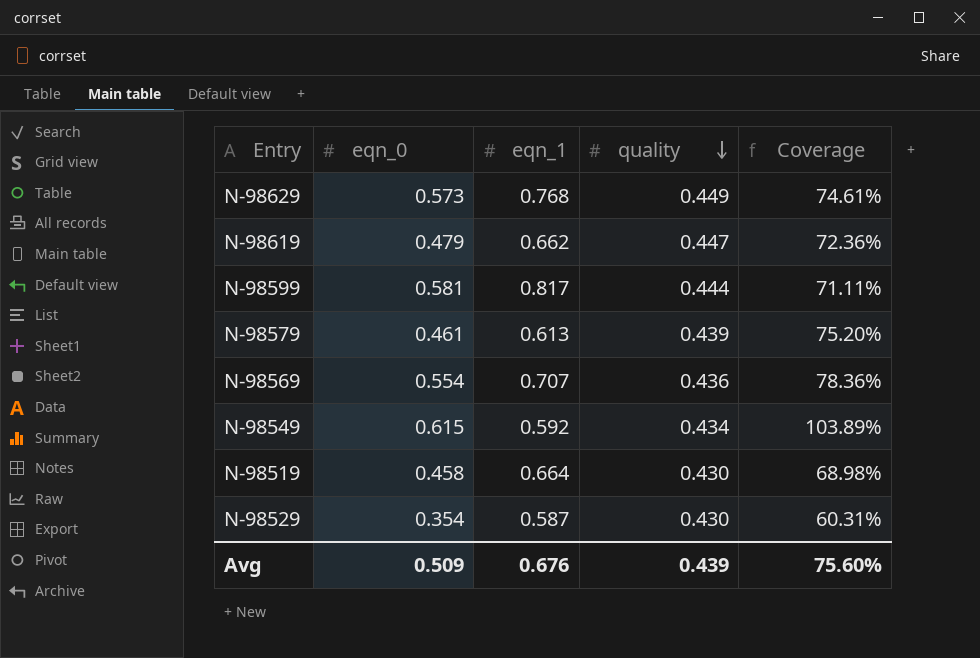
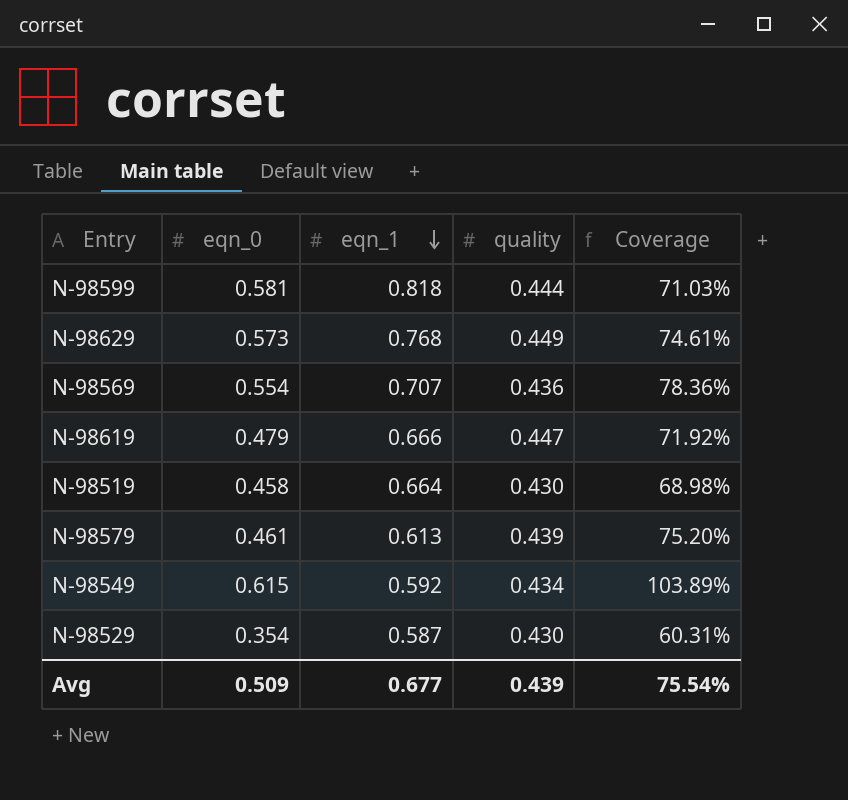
row order: quality descending -> eqn_1 descending
N-98599 | eqn_1: 0.817 -> 0.818
N-98599 | Coverage: 71.11% -> 71.03%
N-98619 | eqn_1: 0.662 -> 0.666
N-98619 | Coverage: 72.36% -> 71.92%
Avg | eqn_1: 0.676 -> 0.677
Avg | Coverage: 75.60% -> 75.54%

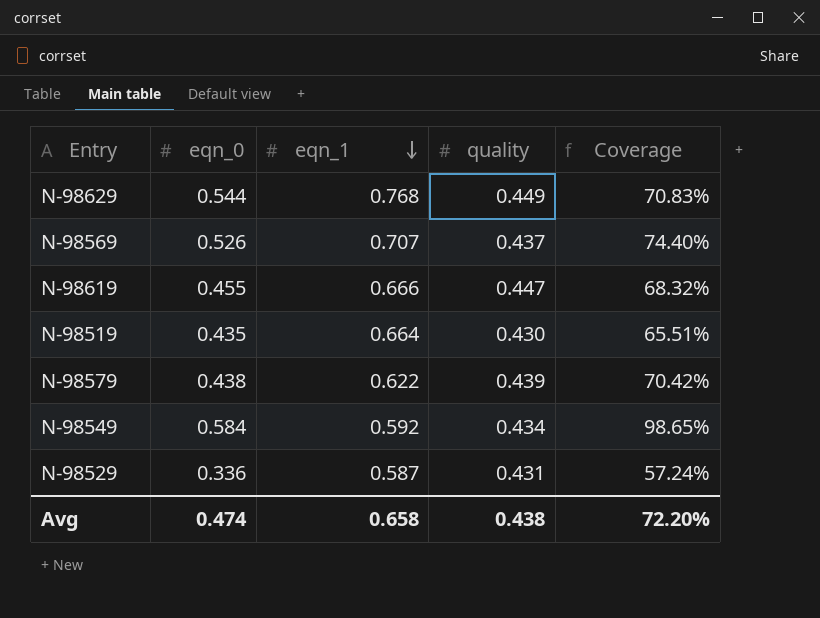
row N-98599: 0.581 | 0.818 | 0.444 | 71.03% -> none
N-98629 | eqn_0: 0.573 -> 0.544
N-98629 | Coverage: 74.61% -> 70.83%
N-98569 | eqn_0: 0.554 -> 0.526
N-98569 | quality: 0.436 -> 0.437
N-98569 | Coverage: 78.36% -> 74.40%
N-98619 | eqn_0: 0.479 -> 0.455
N-98619 | Coverage: 71.92% -> 68.32%
N-98519 | eqn_0: 0.458 -> 0.435
N-98519 | Coverage: 68.98% -> 65.51%
N-98579 | eqn_0: 0.461 -> 0.438
N-98579 | eqn_1: 0.613 -> 0.622
N-98579 | Coverage: 75.20% -> 70.42%
N-98549 | eqn_0: 0.615 -> 0.584
N-98549 | Coverage: 103.89% -> 98.65%
N-98529 | eqn_0: 0.354 -> 0.336
N-98529 | quality: 0.430 -> 0.431
N-98529 | Coverage: 60.31% -> 57.24%
Avg | eqn_0: 0.509 -> 0.474
Avg | eqn_1: 0.677 -> 0.658
Avg | quality: 0.439 -> 0.438
Avg | Coverage: 75.54% -> 72.20%

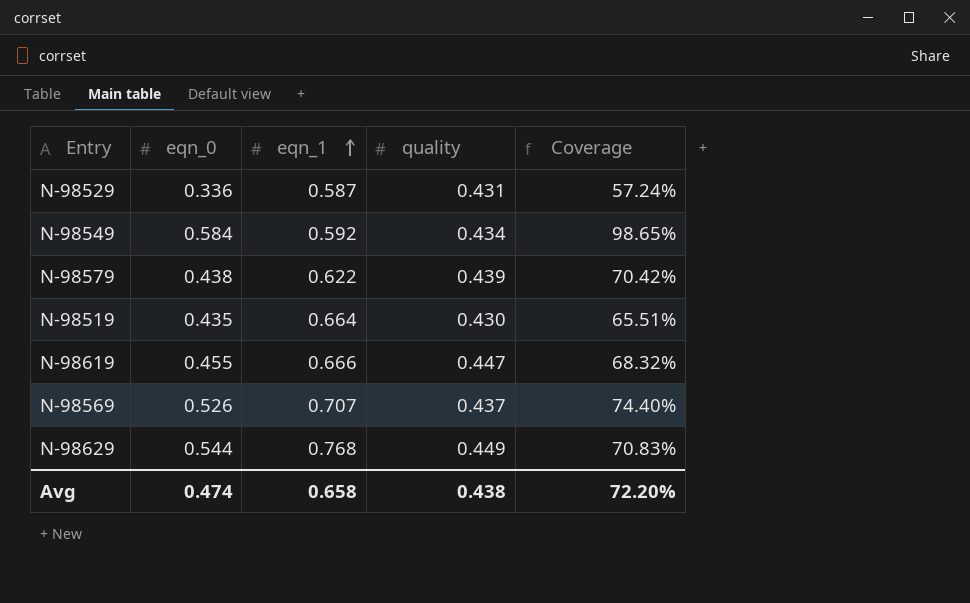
row order: eqn_1 descending -> eqn_1 ascending

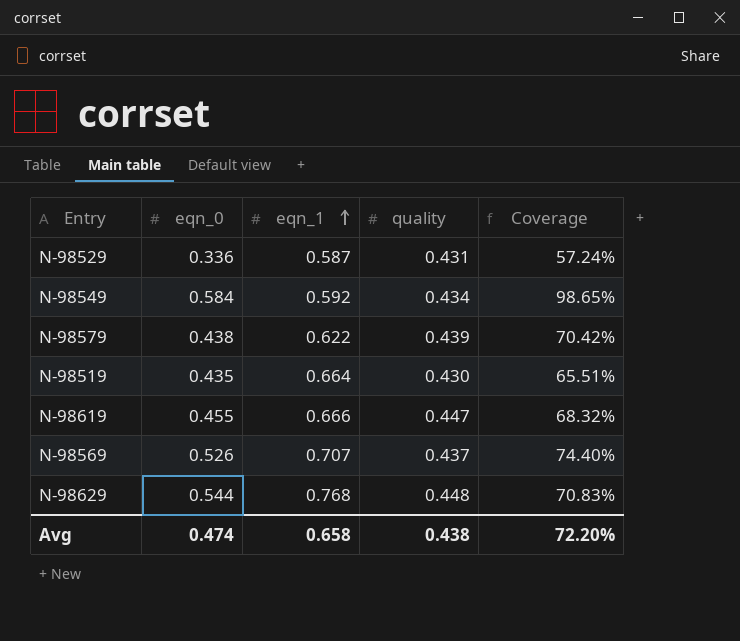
N-98629 | quality: 0.449 -> 0.448

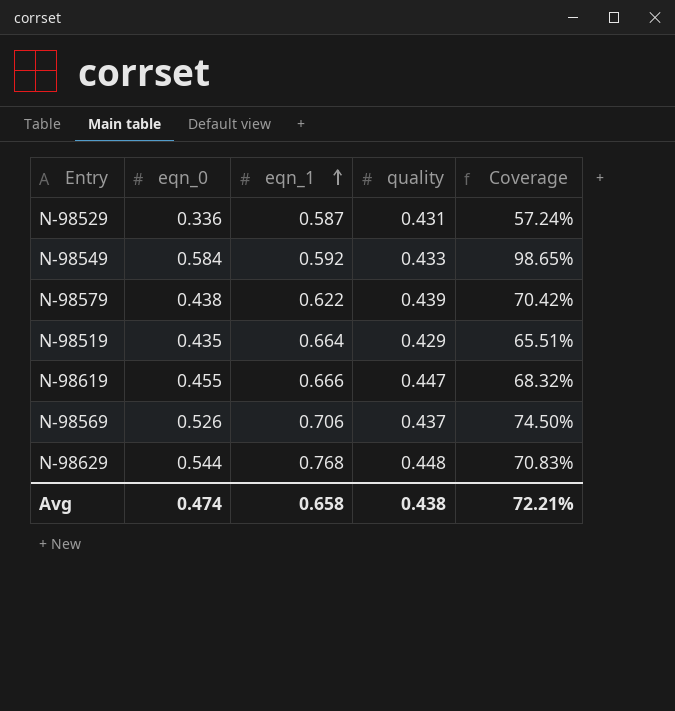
N-98549 | quality: 0.434 -> 0.433
N-98519 | quality: 0.430 -> 0.429
N-98569 | eqn_1: 0.707 -> 0.706
N-98569 | Coverage: 74.40% -> 74.50%
Avg | Coverage: 72.20% -> 72.21%

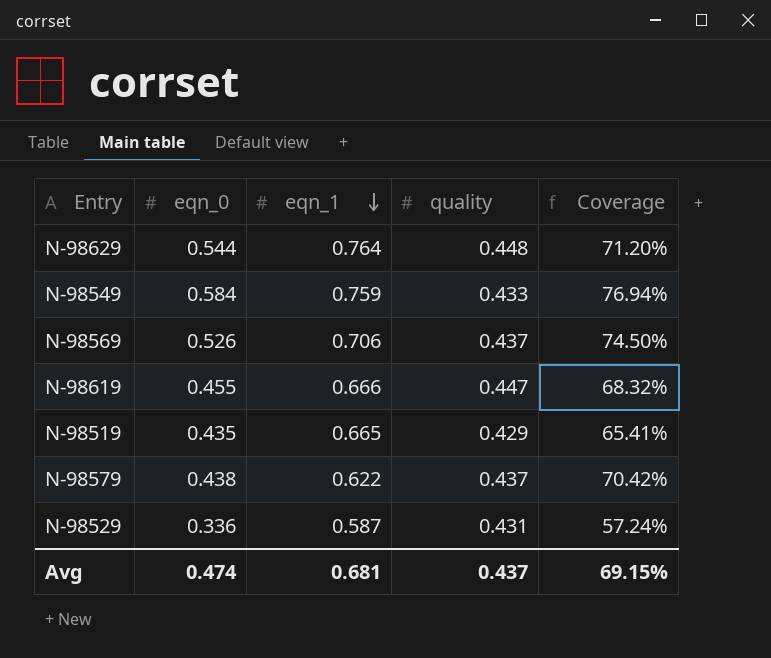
row order: eqn_1 ascending -> eqn_1 descending
N-98629 | eqn_1: 0.768 -> 0.764
N-98629 | Coverage: 70.83% -> 71.20%
N-98549 | eqn_1: 0.592 -> 0.759
N-98549 | Coverage: 98.65% -> 76.94%
N-98519 | eqn_1: 0.664 -> 0.665
N-98519 | Coverage: 65.51% -> 65.41%
N-98579 | quality: 0.439 -> 0.437
Avg | eqn_1: 0.658 -> 0.681
Avg | quality: 0.438 -> 0.437
Avg | Coverage: 72.21% -> 69.15%

